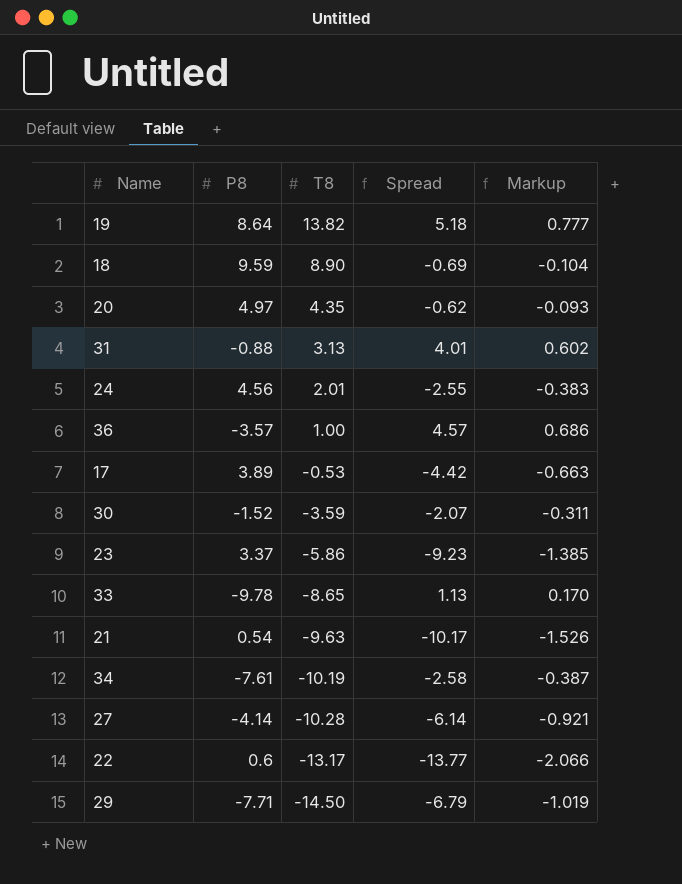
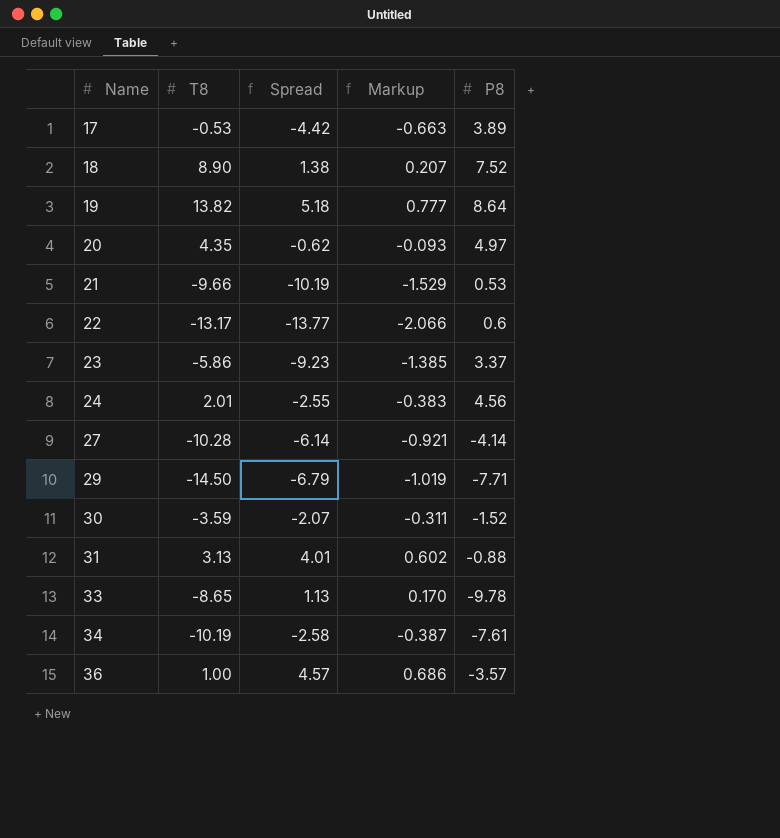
row order: T8 descending -> Name ascending
column P8 | position: 2 -> 5
18 | Spread: -0.69 -> 1.38
18 | Markup: -0.104 -> 0.207
18 | P8: 9.59 -> 7.52
21 | T8: -9.63 -> -9.66
21 | Spread: -10.17 -> -10.19
21 | Markup: -1.526 -> -1.529
21 | P8: 0.54 -> 0.53

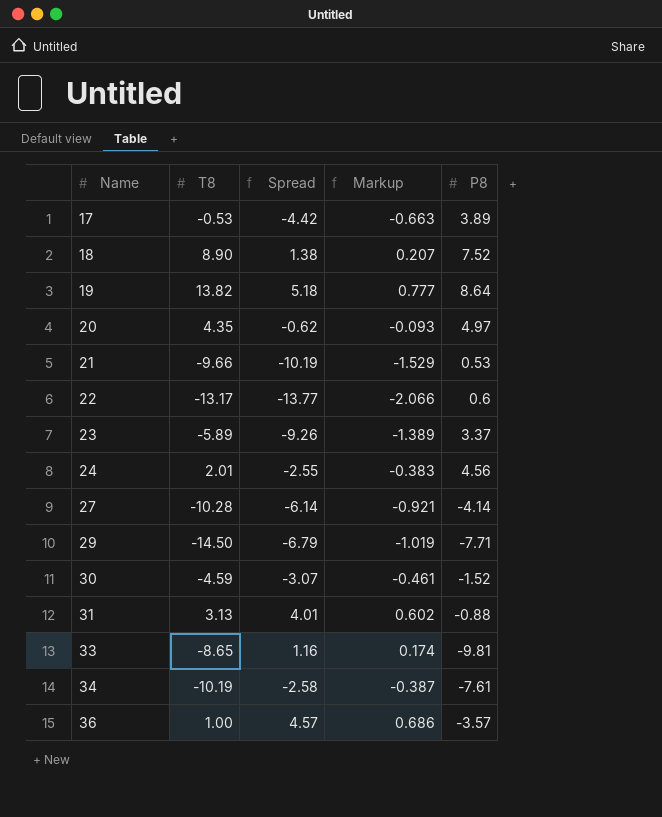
23 | T8: -5.86 -> -5.89
23 | Spread: -9.23 -> -9.26
23 | Markup: -1.385 -> -1.389
30 | T8: -3.59 -> -4.59
30 | Spread: -2.07 -> -3.07
30 | Markup: -0.311 -> -0.461
33 | Spread: 1.13 -> 1.16
33 | Markup: 0.170 -> 0.174
33 | P8: -9.78 -> -9.81

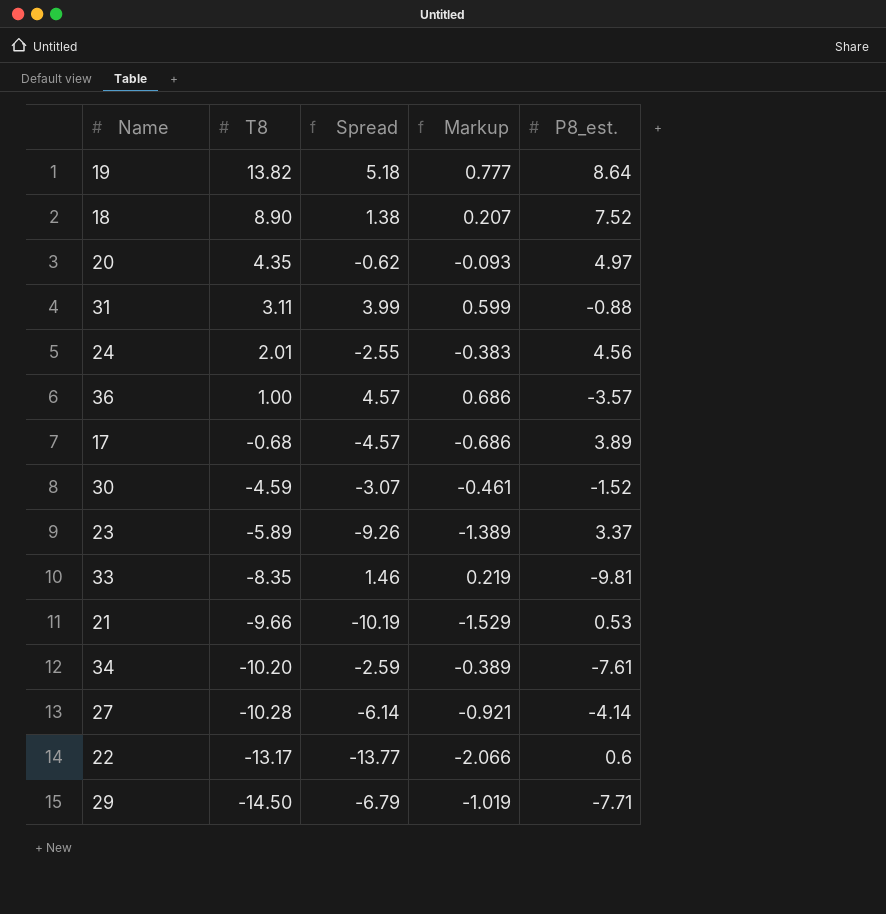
row order: Name ascending -> T8 descending
column name: P8 -> P8_est.
31 | T8: 3.13 -> 3.11
31 | Spread: 4.01 -> 3.99
31 | Markup: 0.602 -> 0.599
17 | T8: -0.53 -> -0.68
17 | Spread: -4.42 -> -4.57
17 | Markup: -0.663 -> -0.686
33 | T8: -8.65 -> -8.35
33 | Spread: 1.16 -> 1.46
33 | Markup: 0.174 -> 0.219
34 | T8: -10.19 -> -10.20
34 | Spread: -2.58 -> -2.59
34 | Markup: -0.387 -> -0.389

